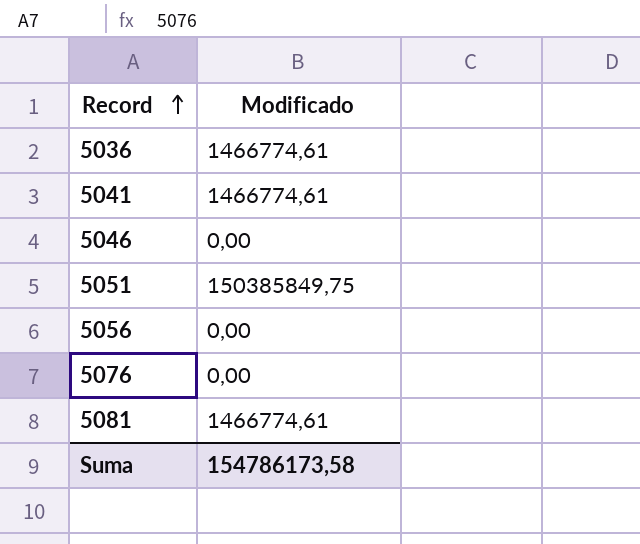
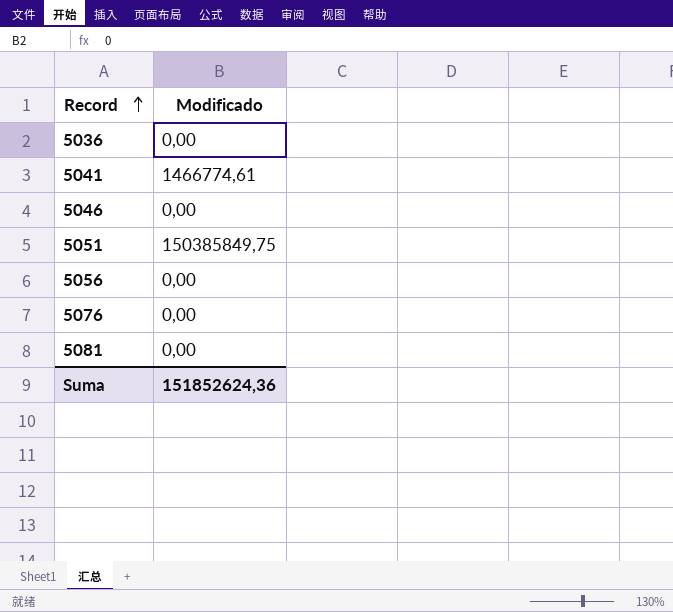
5036 | Modificado: 1466774,61 -> 0,00
5081 | Modificado: 1466774,61 -> 0,00
Suma | Modificado: 154786173,58 -> 151852624,36

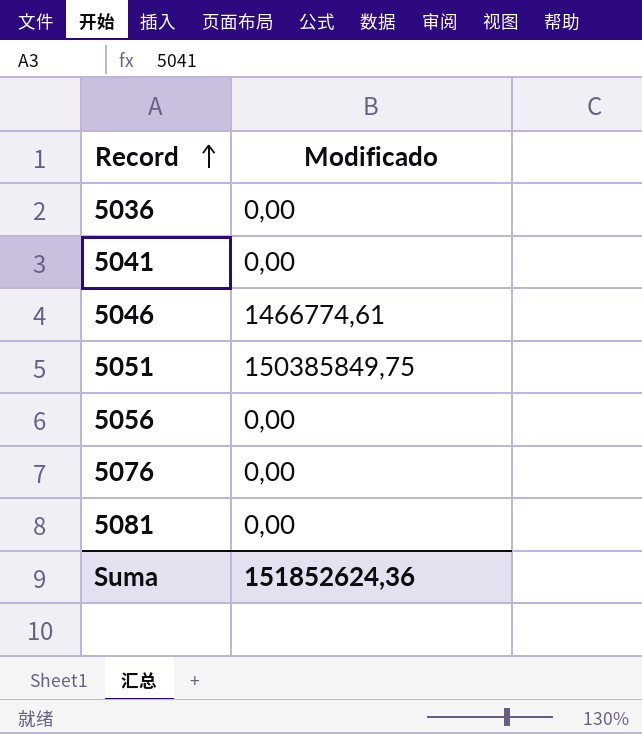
5041 | Modificado: 1466774,61 -> 0,00
5046 | Modificado: 0,00 -> 1466774,61

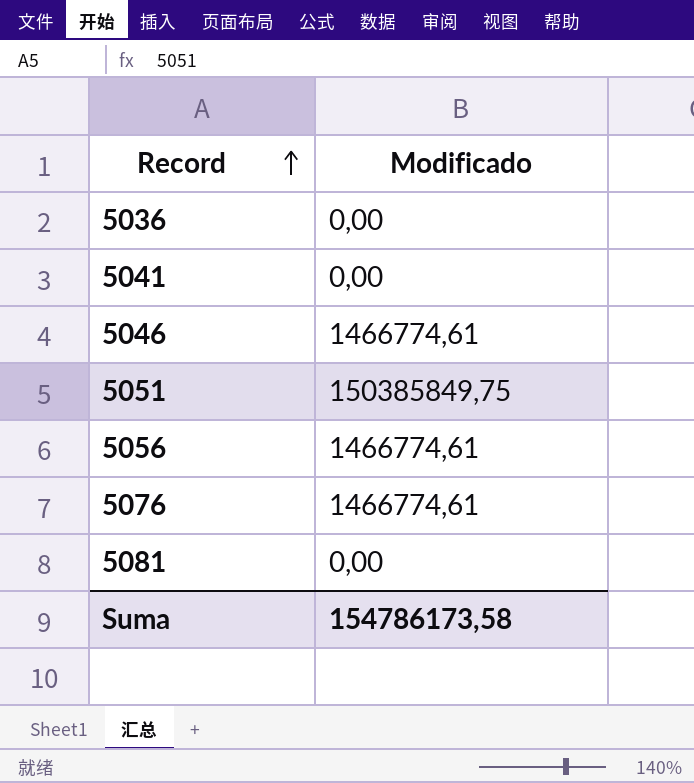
5056 | Modificado: 0,00 -> 1466774,61
5076 | Modificado: 0,00 -> 1466774,61
Suma | Modificado: 151852624,36 -> 154786173,58

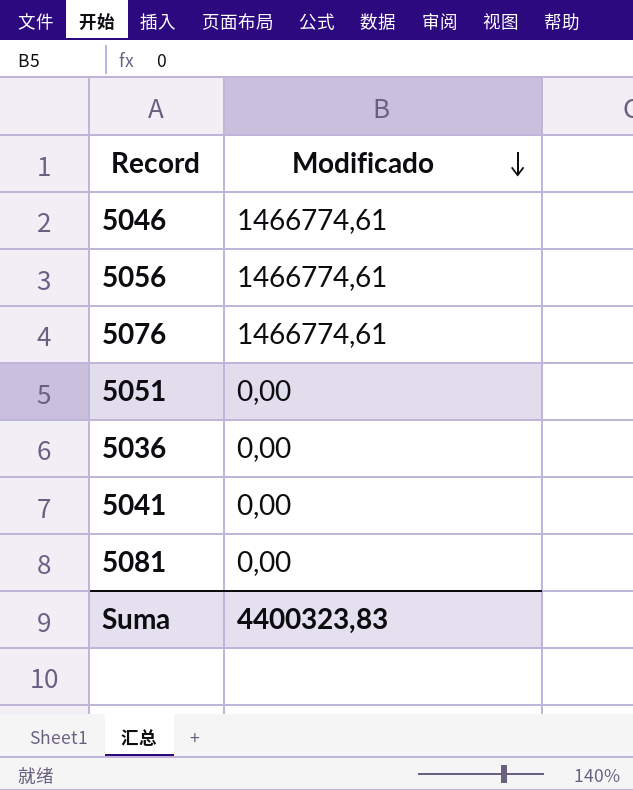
row order: Record ascending -> Modificado descending
5051 | Modificado: 150385849,75 -> 0,00
Suma | Modificado: 154786173,58 -> 4400323,83

